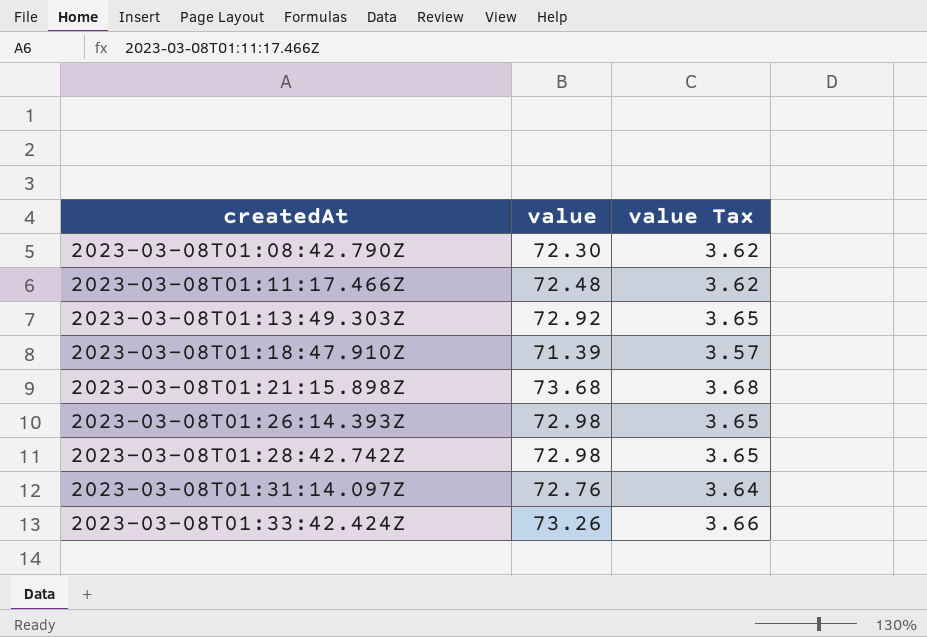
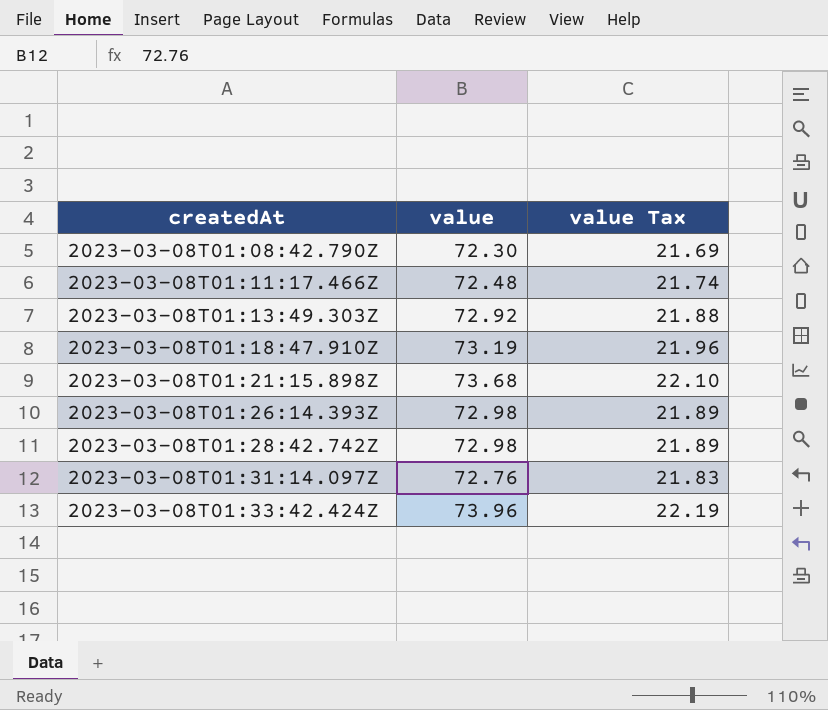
column value Tax | formula: [value] * 0.05 -> [value] * 0.3
2023-03-08T01:18:47.910Z | value: 71.39 -> 73.19
2023-03-08T01:33:42.424Z | value: 73.26 -> 73.96

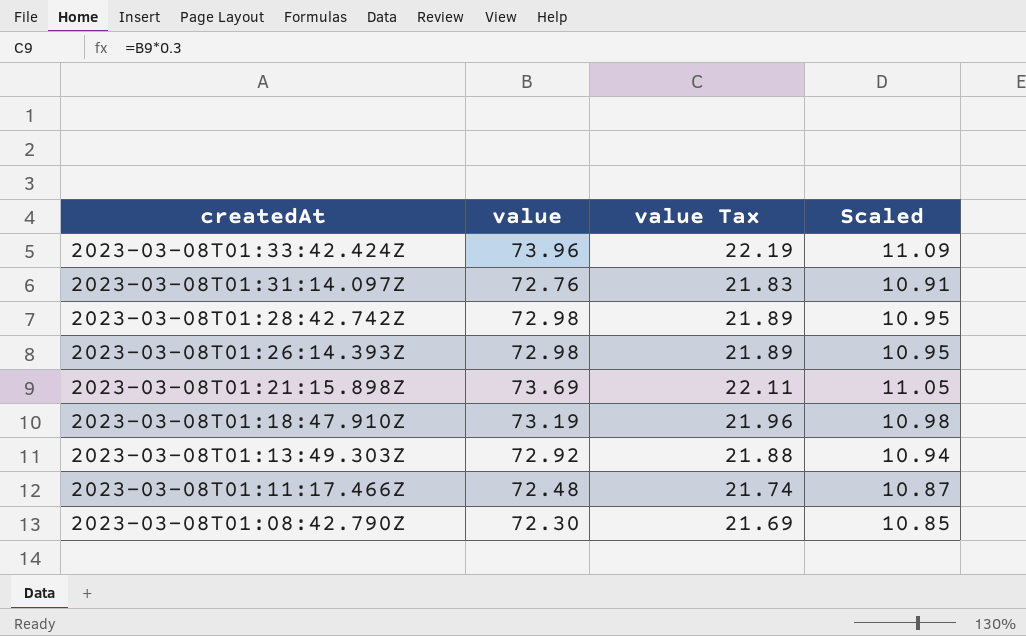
row order: createdAt ascending -> createdAt descending
column Scaled | formula: none -> [value] * 0.15
2023-03-08T01:21:15.898Z | value: 73.68 -> 73.69
2023-03-08T01:21:15.898Z | value Tax: 22.10 -> 22.11

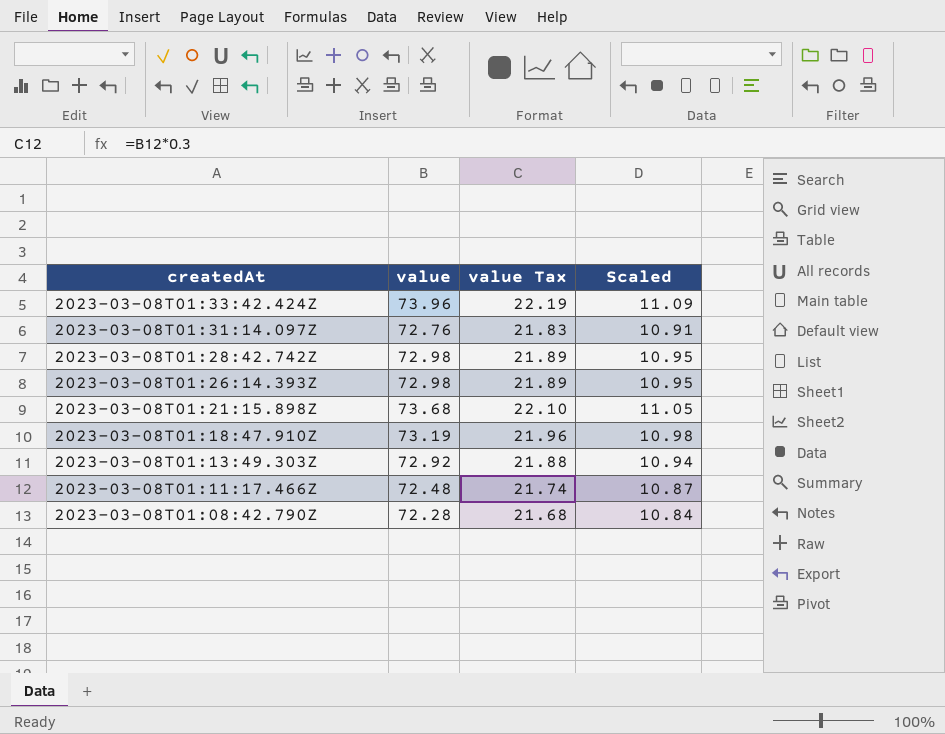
2023-03-08T01:21:15.898Z | value: 73.69 -> 73.68
2023-03-08T01:21:15.898Z | value Tax: 22.11 -> 22.10
2023-03-08T01:08:42.790Z | value: 72.30 -> 72.28
2023-03-08T01:08:42.790Z | value Tax: 21.69 -> 21.68
2023-03-08T01:08:42.790Z | Scaled: 10.85 -> 10.84

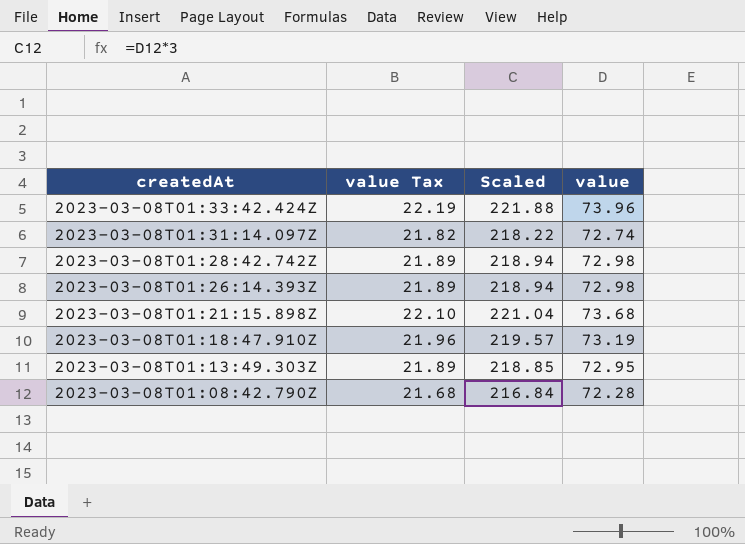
column Scaled | formula: [value] * 0.15 -> [value] * 3
column value | position: 2 -> 4
row 2023-03-08T01:11:17.466Z: 72.48 | 21.74 | 10.87 -> none
2023-03-08T01:31:14.097Z | value Tax: 21.83 -> 21.82
2023-03-08T01:31:14.097Z | value: 72.76 -> 72.74
2023-03-08T01:13:49.303Z | value Tax: 21.88 -> 21.89
2023-03-08T01:13:49.303Z | value: 72.92 -> 72.95

